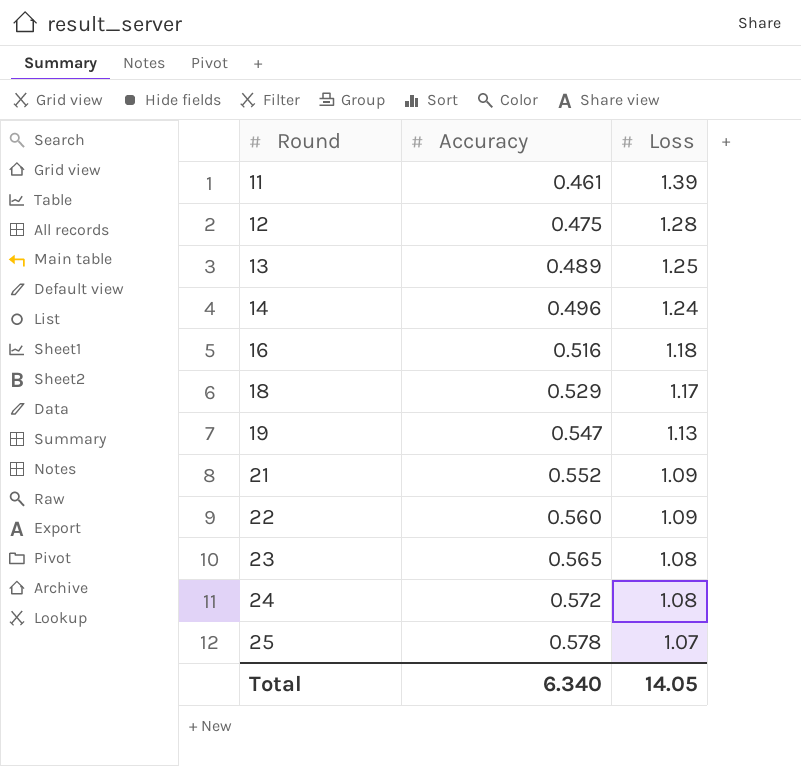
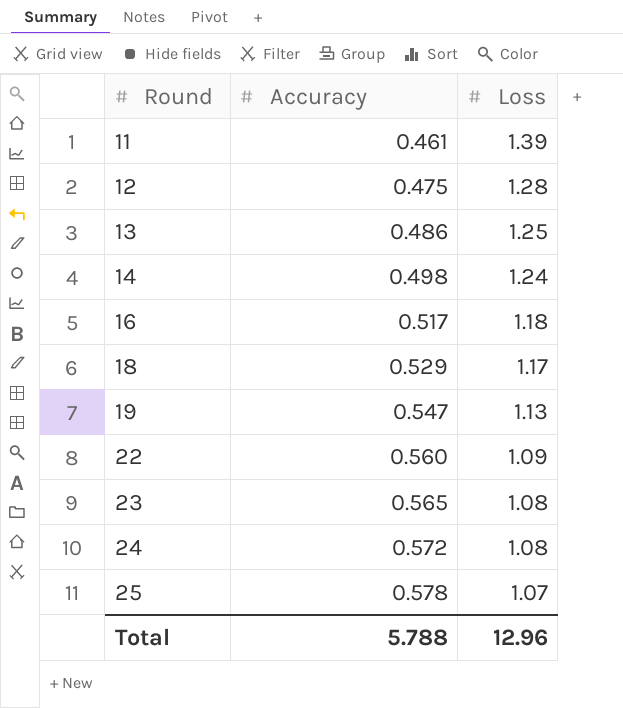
row 21: 0.552 | 1.09 -> none
13 | Accuracy: 0.489 -> 0.486
14 | Accuracy: 0.496 -> 0.498
16 | Accuracy: 0.516 -> 0.517
Total | Accuracy: 6.340 -> 5.788
Total | Loss: 14.05 -> 12.96

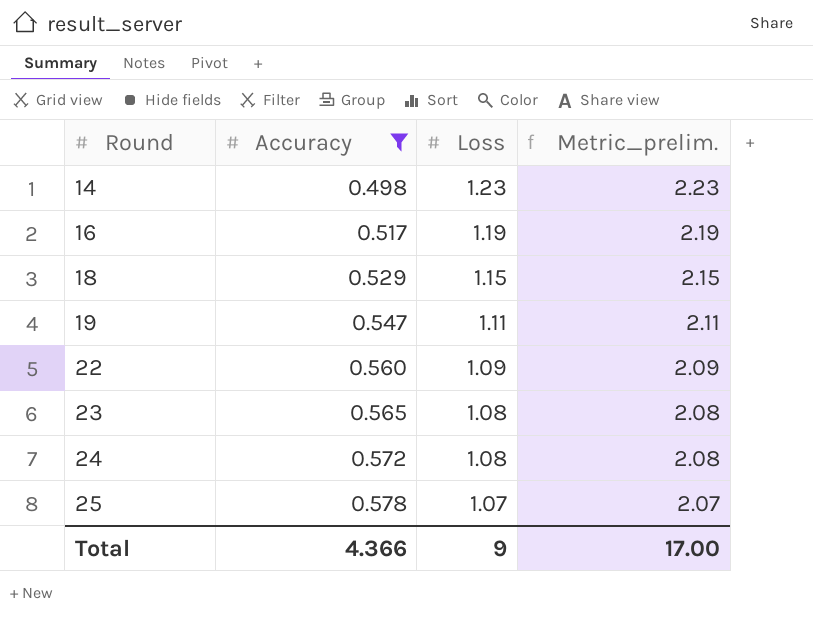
filter: none -> Accuracy >= 0.498
column Metric_prelim. | formula: none -> [Loss] + 1
14 | Loss: 1.24 -> 1.23
16 | Loss: 1.18 -> 1.19
18 | Loss: 1.17 -> 1.15
19 | Loss: 1.13 -> 1.11
Total | Accuracy: 5.788 -> 4.366
Total | Loss: 12.96 -> 9

